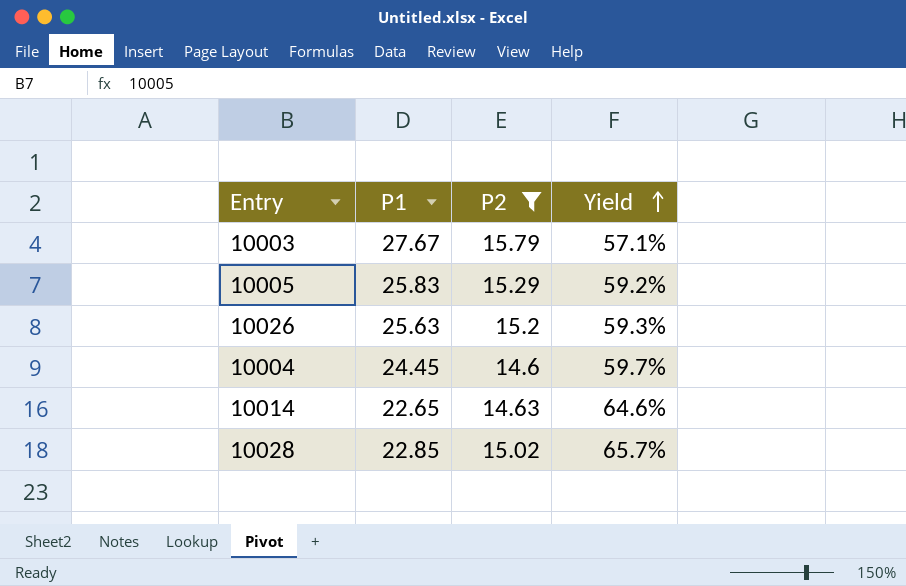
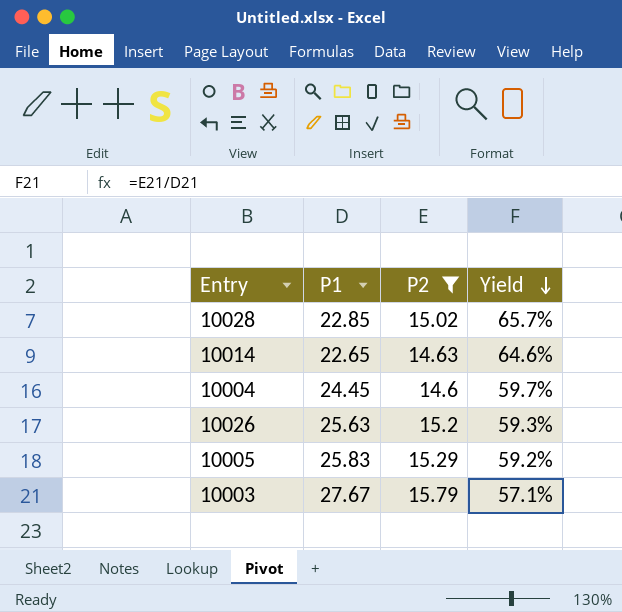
row order: Yield ascending -> Yield descending

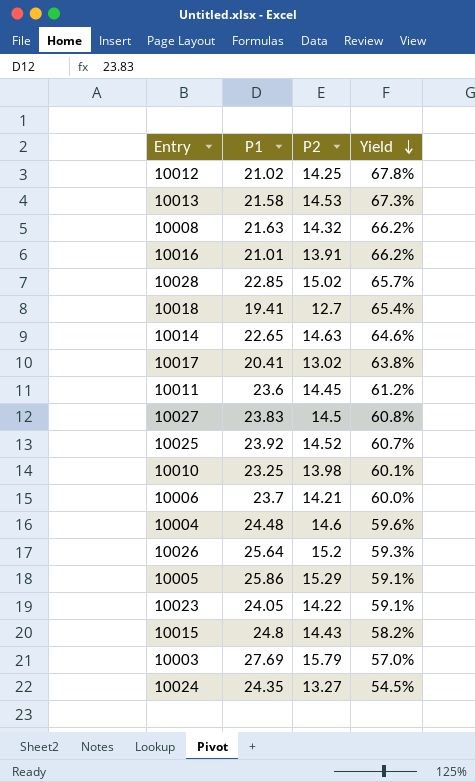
filter: P2 >= 14.6 -> none
10004 | P1: 24.45 -> 24.48
10004 | Yield: 59.7% -> 59.6%
10026 | P1: 25.63 -> 25.64
10005 | P1: 25.83 -> 25.86
10005 | Yield: 59.2% -> 59.1%
10003 | P1: 27.67 -> 27.69
10003 | Yield: 57.1% -> 57.0%

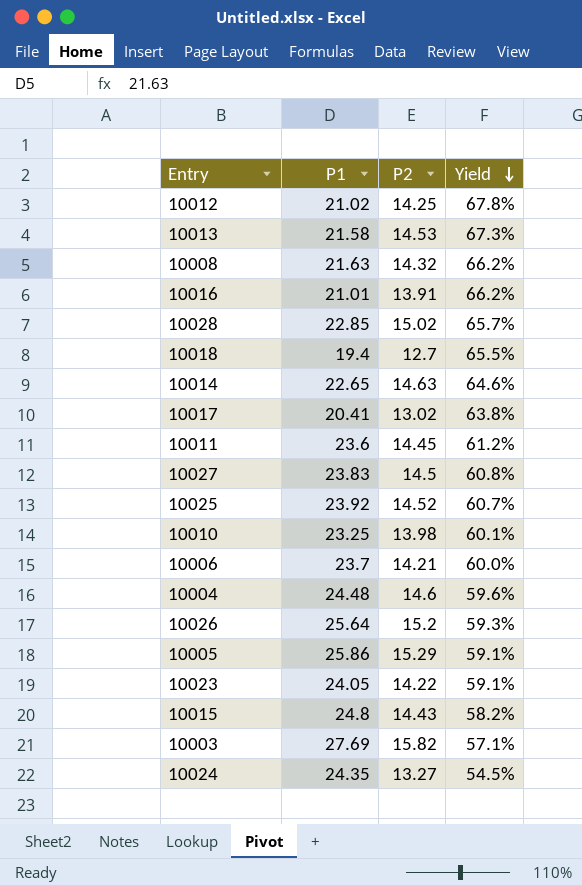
10018 | P1: 19.41 -> 19.4
10018 | Yield: 65.4% -> 65.5%
10003 | P2: 15.79 -> 15.82
10003 | Yield: 57.0% -> 57.1%

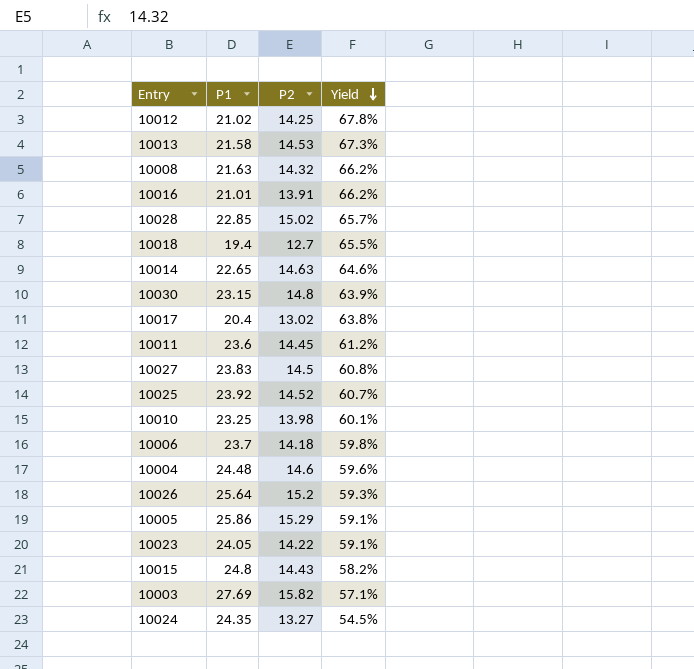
row 10030: none -> 23.15 | 14.8 | 63.9%
10017 | P1: 20.41 -> 20.4
10006 | P2: 14.21 -> 14.18
10006 | Yield: 60.0% -> 59.8%

